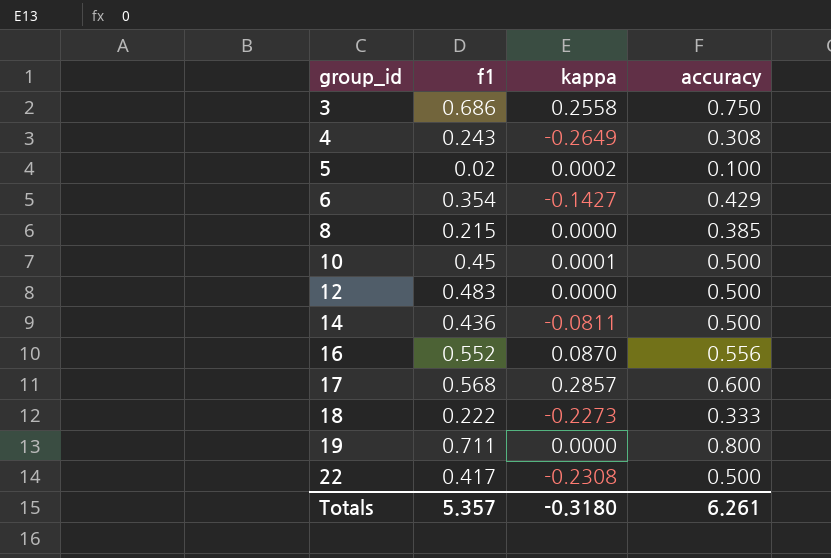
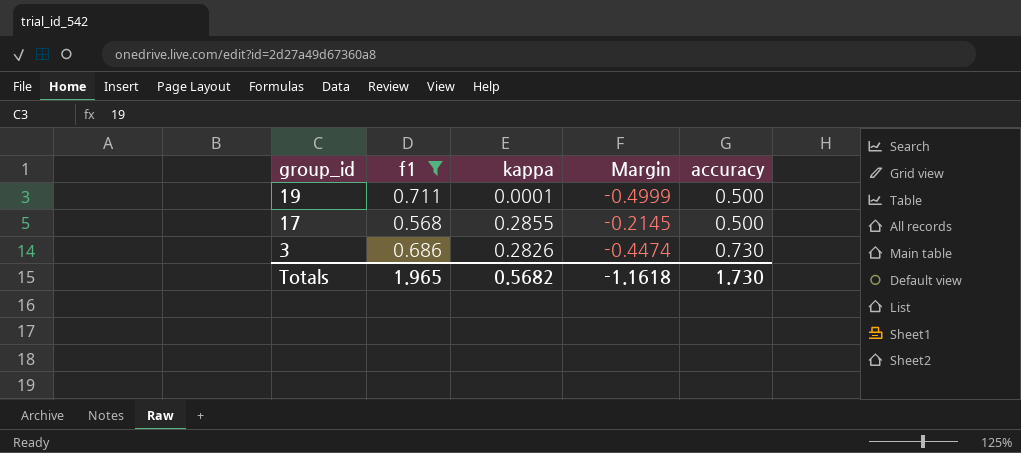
filter: none -> f1 >= 0.568
row order: group_id ascending -> group_id descending
column Margin | formula: none -> [kappa] - [accuracy]
19 | kappa: 0.0000 -> 0.0001
19 | accuracy: 0.800 -> 0.500
17 | kappa: 0.2857 -> 0.2855
17 | accuracy: 0.600 -> 0.500
3 | kappa: 0.2558 -> 0.2826
3 | accuracy: 0.750 -> 0.730
Totals | f1: 5.357 -> 1.965
Totals | kappa: -0.3180 -> 0.5682
Totals | accuracy: 6.261 -> 1.730

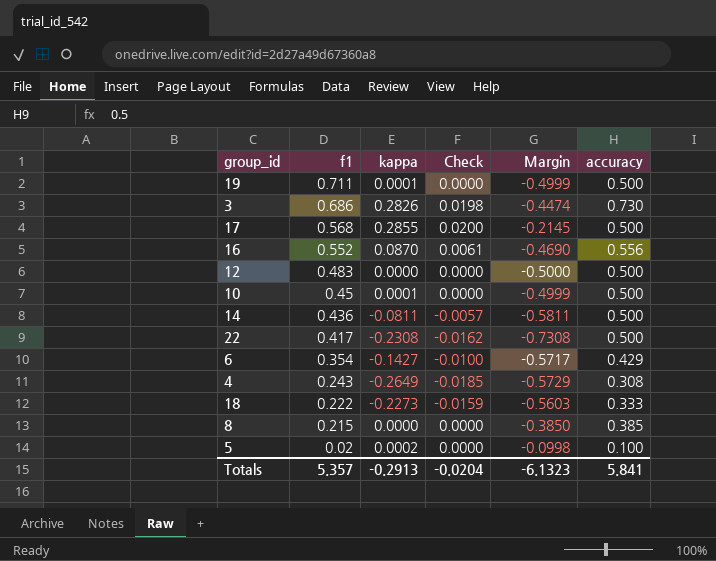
filter: f1 >= 0.568 -> none
row order: group_id descending -> f1 descending
column Check | formula: none -> [kappa] * 0.07
Totals | f1: 1.965 -> 5.357
Totals | kappa: 0.5682 -> -0.2913
Totals | Margin: -1.1618 -> -6.1323
Totals | accuracy: 1.730 -> 5.841

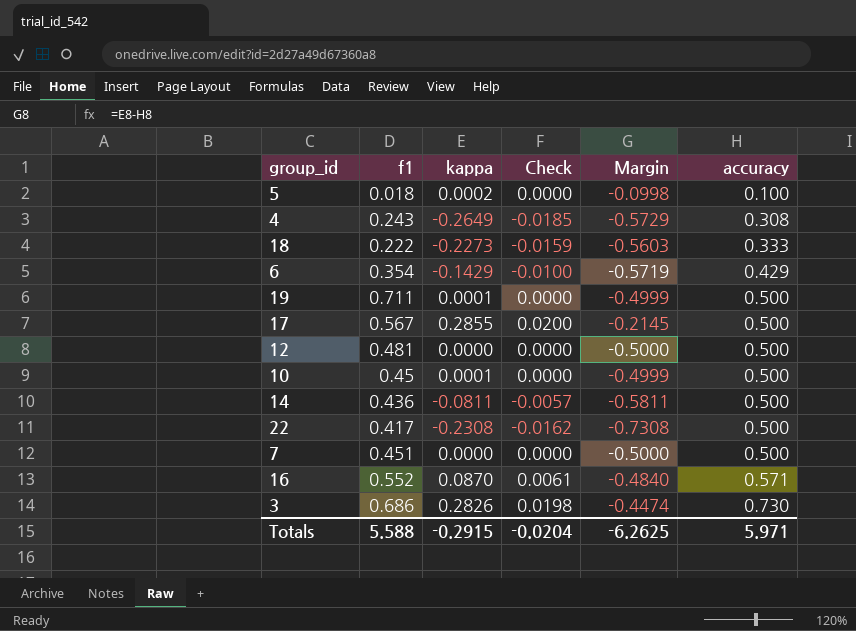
row order: f1 descending -> accuracy ascending
row 8: 0.215 | 0.0000 | 0.0000 | -0.3850 | 0.385 -> none
5 | f1: 0.02 -> 0.018
6 | kappa: -0.1427 -> -0.1429
6 | Margin: -0.5717 -> -0.5719
17 | f1: 0.568 -> 0.567
12 | f1: 0.483 -> 0.481
row 7: none -> 0.451 | 0.0000 | 0.0000 | -0.5000 | 0.500
16 | Margin: -0.4690 -> -0.4840
16 | accuracy: 0.556 -> 0.571
Totals | f1: 5.357 -> 5.588
Totals | kappa: -0.2913 -> -0.2915
Totals | Margin: -6.1323 -> -6.2625
Totals | accuracy: 5.841 -> 5.971

